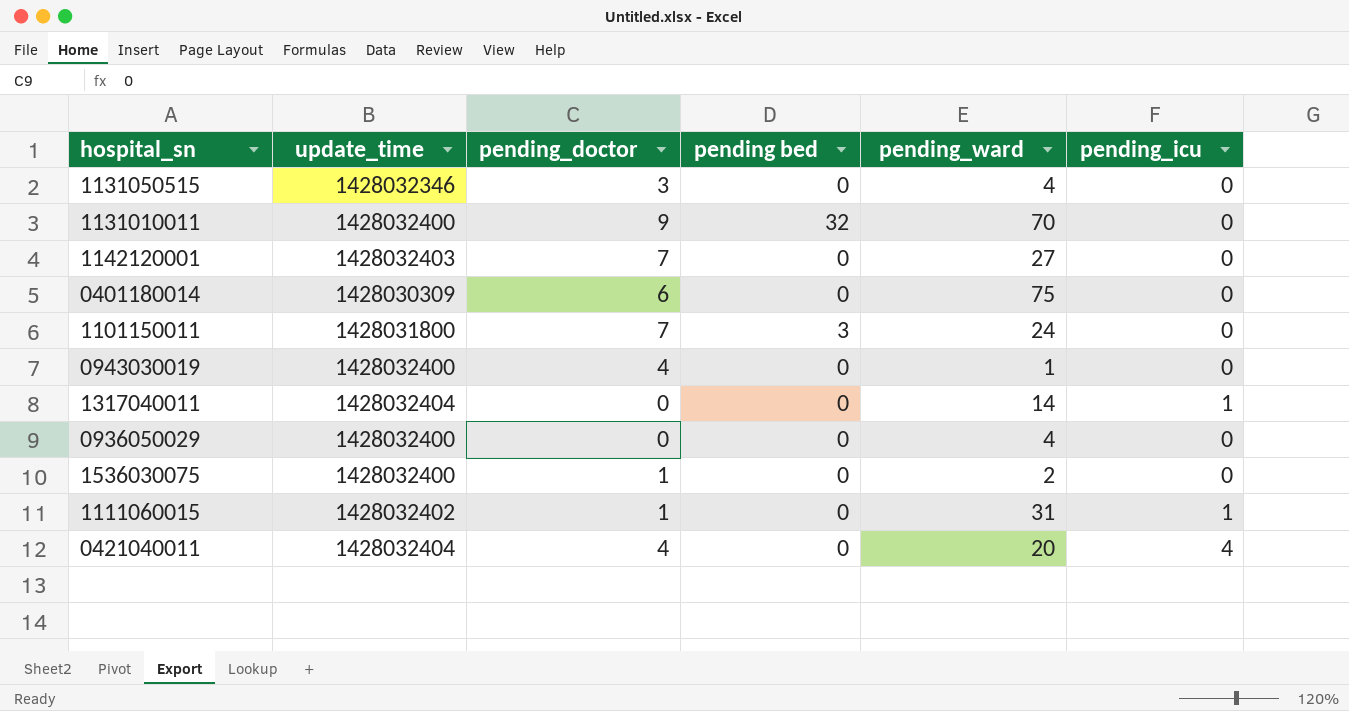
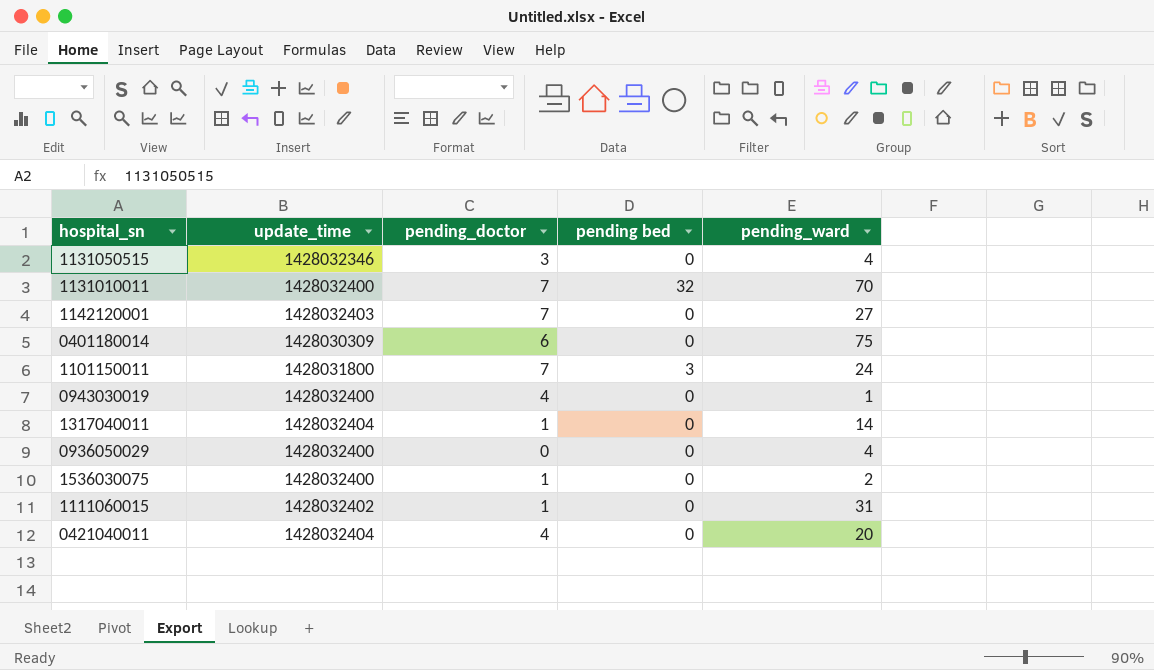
column pending_icu | position: 6 -> none
1131010011 | pending_doctor: 9 -> 7
1317040011 | pending_doctor: 0 -> 1

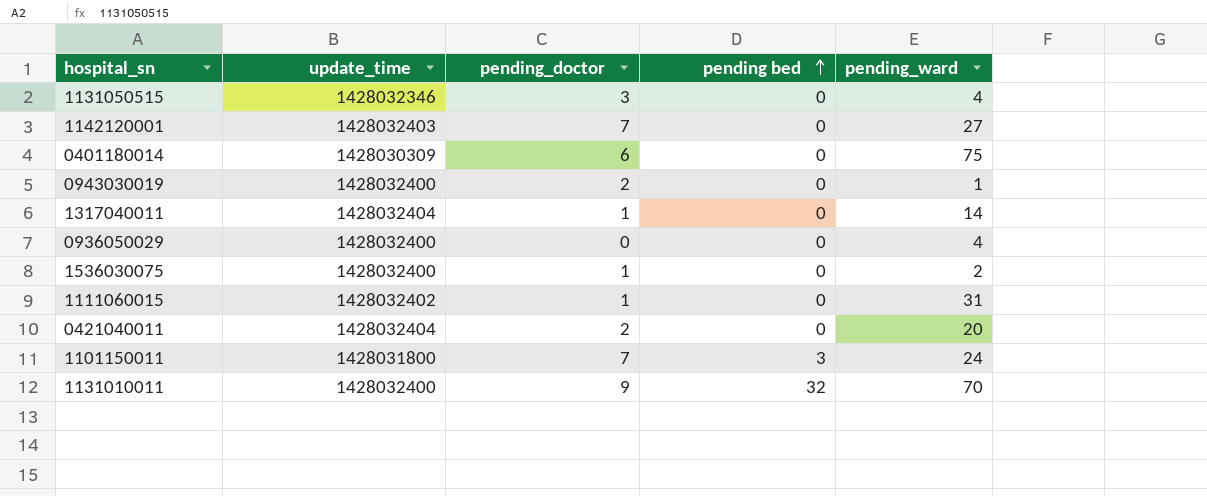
row order: none -> pending bed ascending
0943030019 | pending_doctor: 4 -> 2
0421040011 | pending_doctor: 4 -> 2
1131010011 | pending_doctor: 7 -> 9

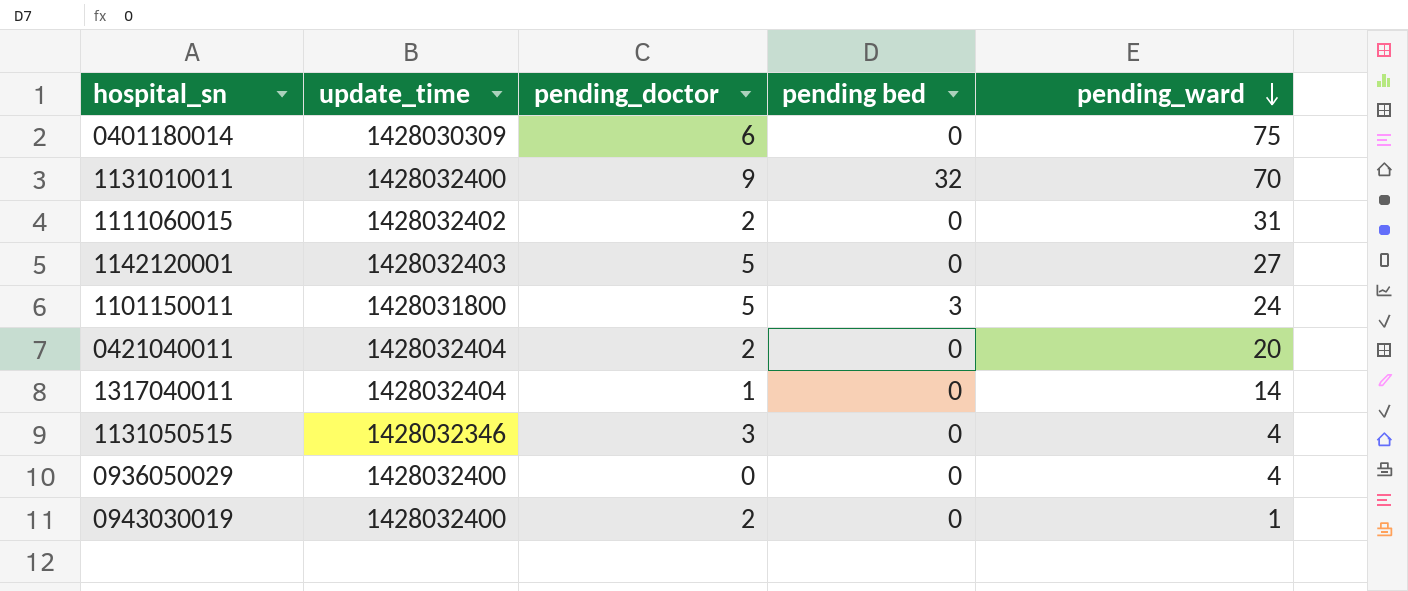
row order: pending bed ascending -> pending_ward descending
row 1536030075: 1428032400 | 1 | 0 | 2 -> none
1111060015 | pending_doctor: 1 -> 2
1142120001 | pending_doctor: 7 -> 5
1101150011 | pending_doctor: 7 -> 5

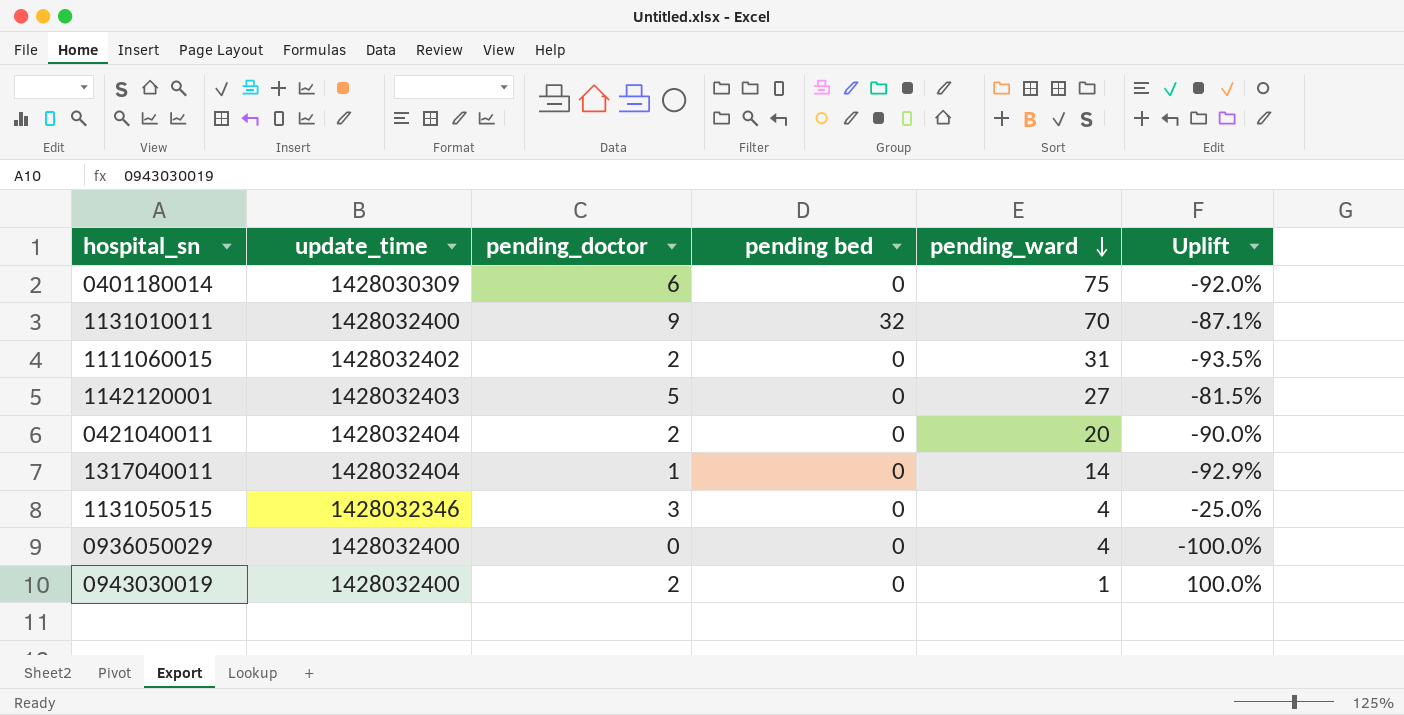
column Uplift | formula: none -> ([pending_doctor] - [pending_ward]) / [pending_ward]
row 1101150011: 1428031800 | 5 | 3 | 24 -> none

